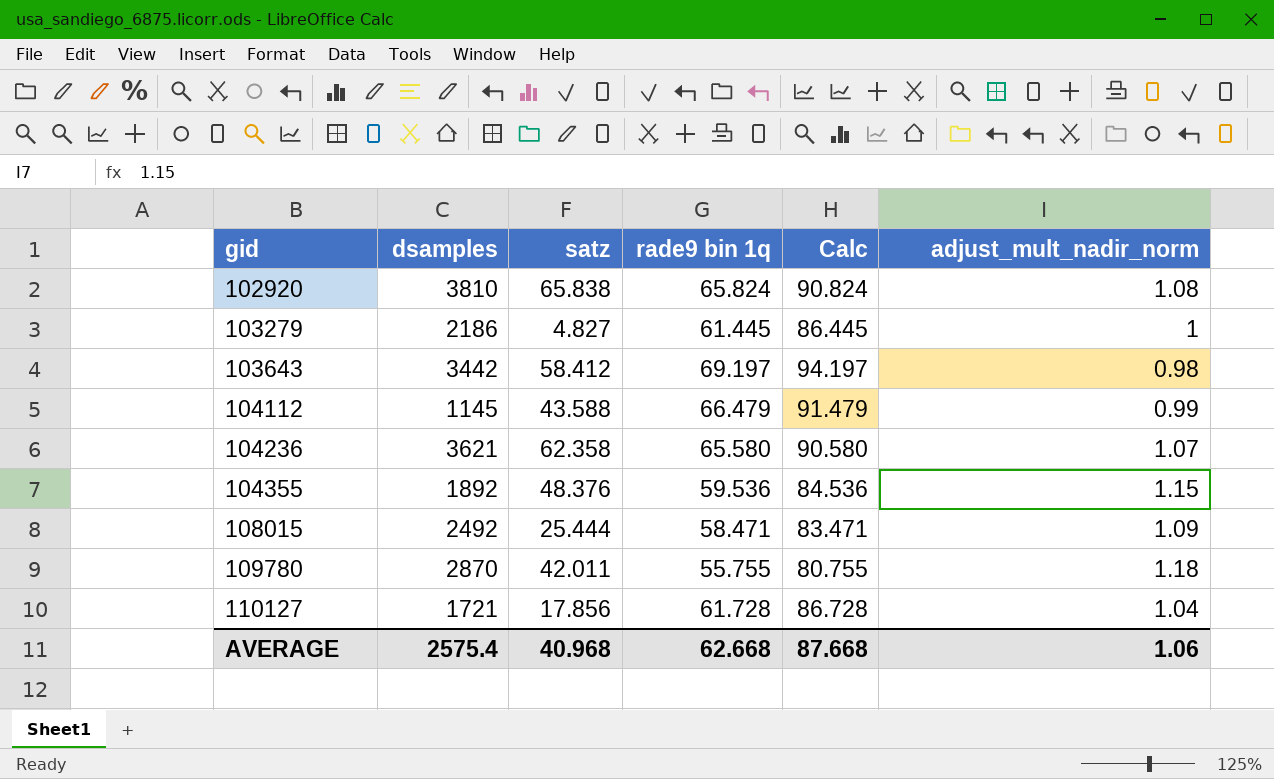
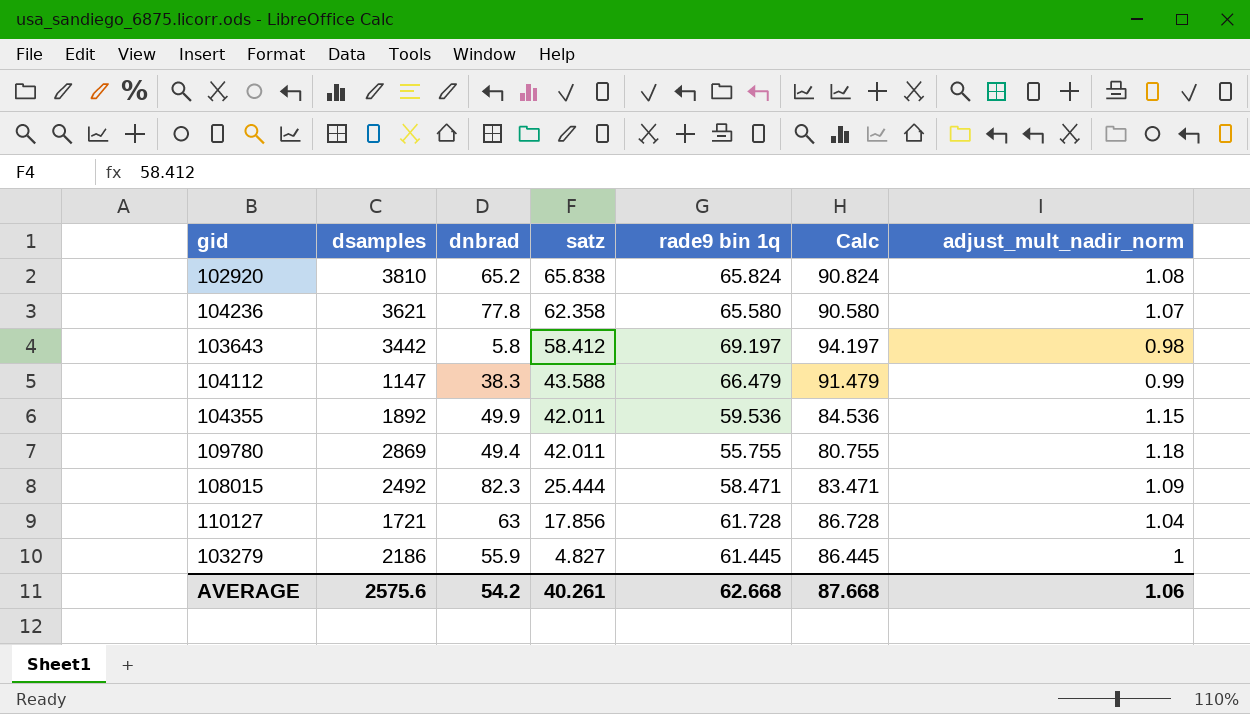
row order: gid ascending -> satz descending
column dnbrad | position: none -> 3
104112 | dsamples: 1145 -> 1147
104355 | satz: 48.376 -> 42.011
109780 | dsamples: 2870 -> 2869
AVERAGE | dsamples: 2575.4 -> 2575.6
AVERAGE | satz: 40.968 -> 40.261

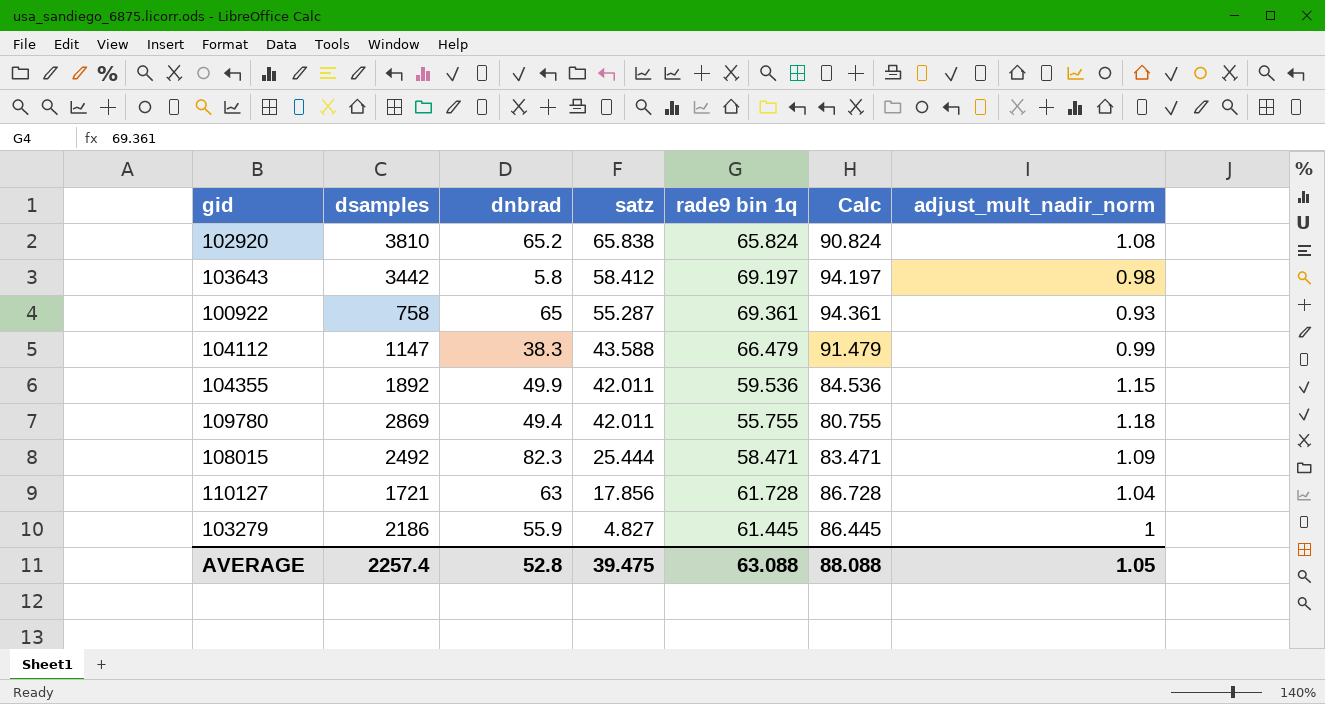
row 104236: 3621 | 77.8 | 62.358 | 65.580 | 90.580 | 1.07 -> none
row 100922: none -> 758 | 65 | 55.287 | 69.361 | 94.361 | 0.93
AVERAGE | dsamples: 2575.6 -> 2257.4
AVERAGE | dnbrad: 54.2 -> 52.8
AVERAGE | satz: 40.261 -> 39.475
AVERAGE | rade9 bin 1q: 62.668 -> 63.088
AVERAGE | Calc: 87.668 -> 88.088
AVERAGE | adjust_mult_nadir_norm: 1.06 -> 1.05

